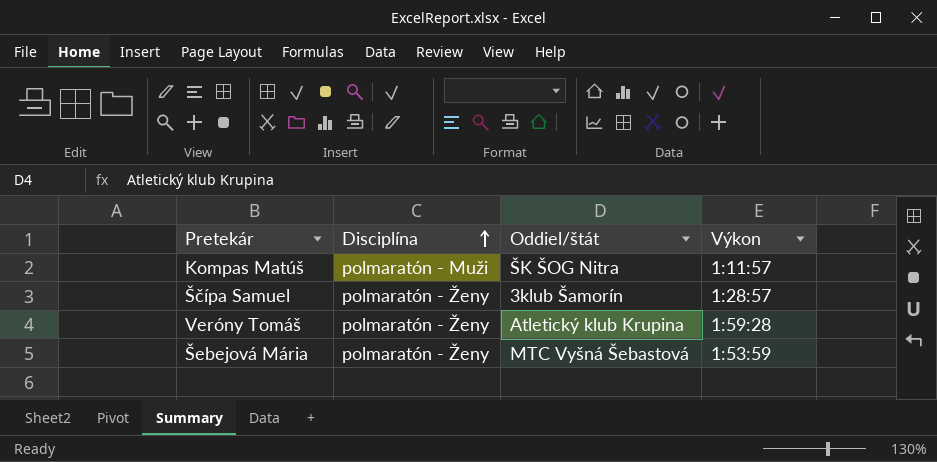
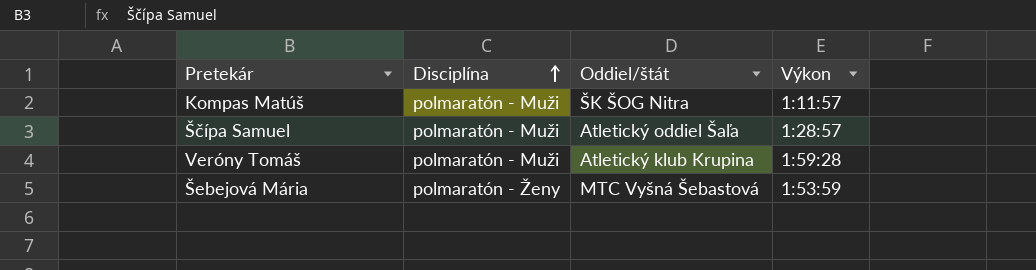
Ščípa Samuel | Disciplína: polmaratón - Ženy -> polmaratón - Muži
Ščípa Samuel | Oddiel/štát: 3klub Šamorín -> Atletický oddiel Šaľa
Veróny Tomáš | Disciplína: polmaratón - Ženy -> polmaratón - Muži

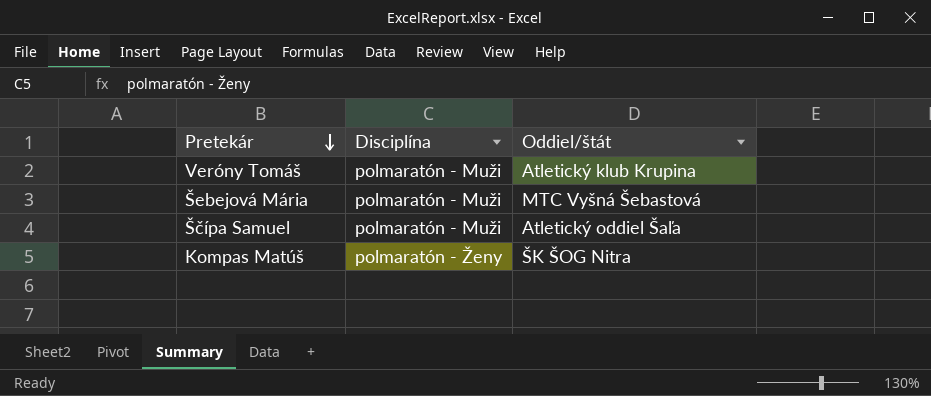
row order: Disciplína ascending -> Pretekár descending
column Výkon | position: 4 -> none
Šebejová Mária | Disciplína: polmaratón - Ženy -> polmaratón - Muži
Kompas Matúš | Disciplína: polmaratón - Muži -> polmaratón - Ženy

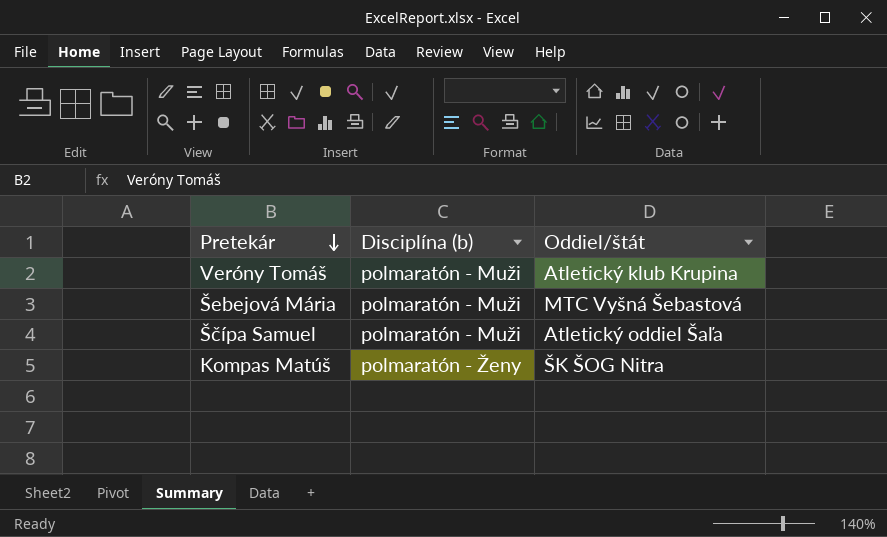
column name: Disciplína -> Disciplína (b)

